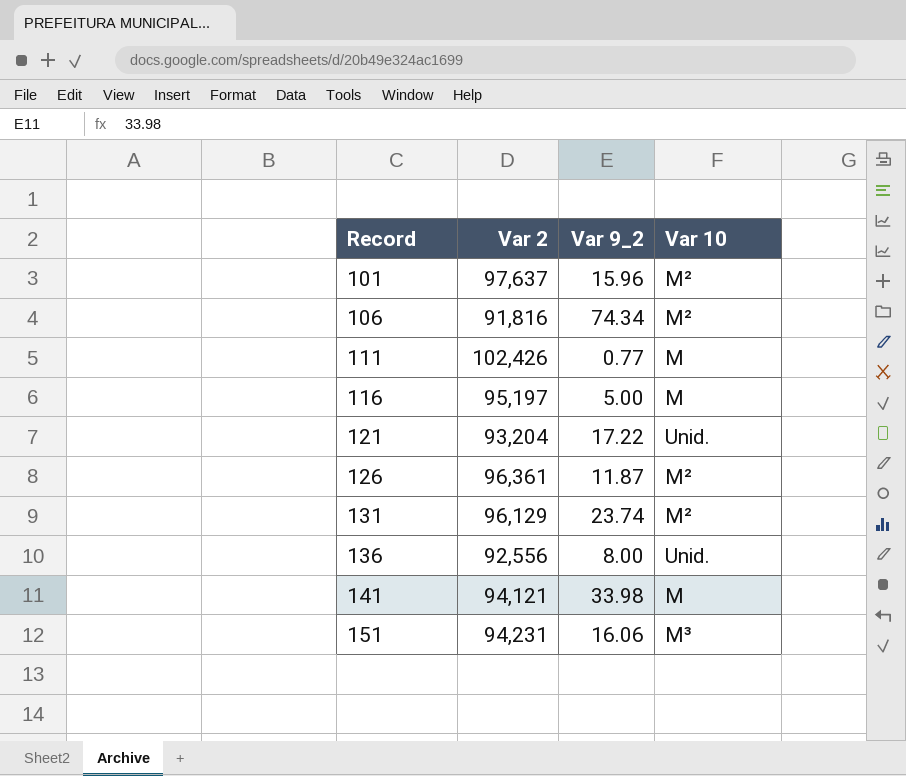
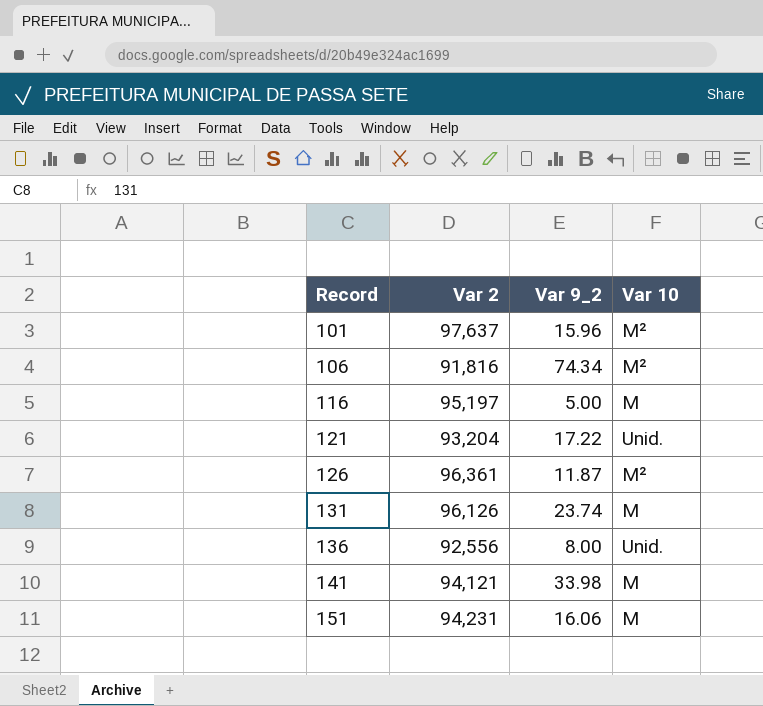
row 111: 102,426 | 0.77 | M -> none
131 | Var 2: 96,129 -> 96,126
131 | Var 10: M² -> M
151 | Var 10: M³ -> M

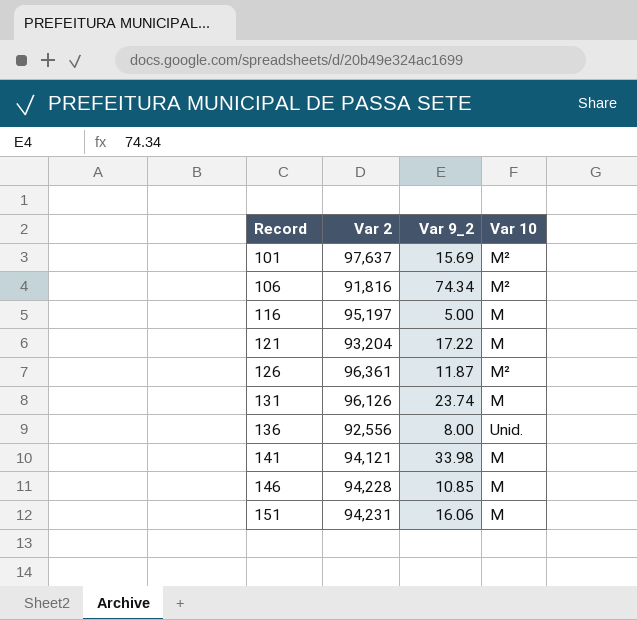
101 | Var 9_2: 15.96 -> 15.69
121 | Var 10: Unid. -> M
row 146: none -> 94,228 | 10.85 | M

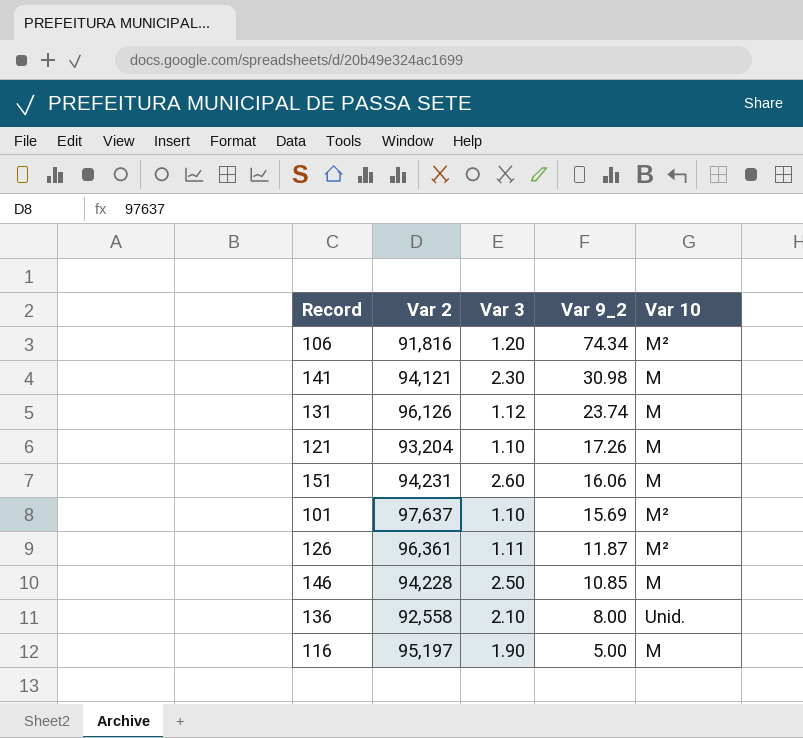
row order: Record ascending -> Var 9_2 descending
column Var 3 | position: none -> 3
141 | Var 9_2: 33.98 -> 30.98
121 | Var 9_2: 17.22 -> 17.26
136 | Var 2: 92,556 -> 92,558

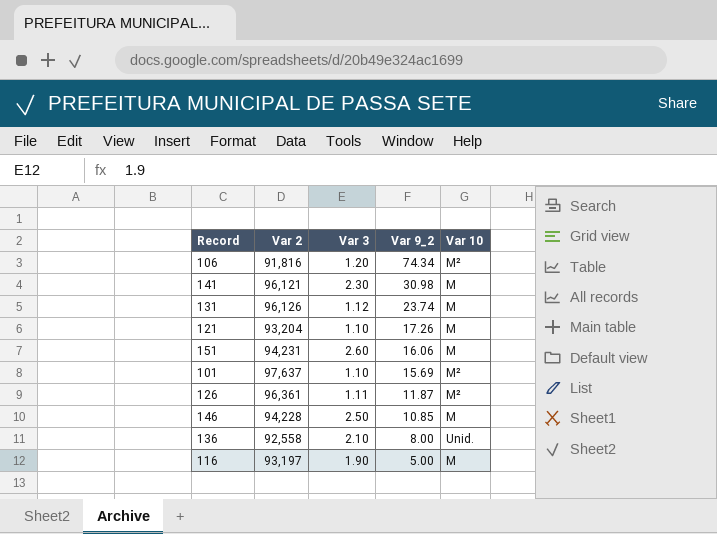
141 | Var 2: 94,121 -> 96,121
116 | Var 2: 95,197 -> 93,197

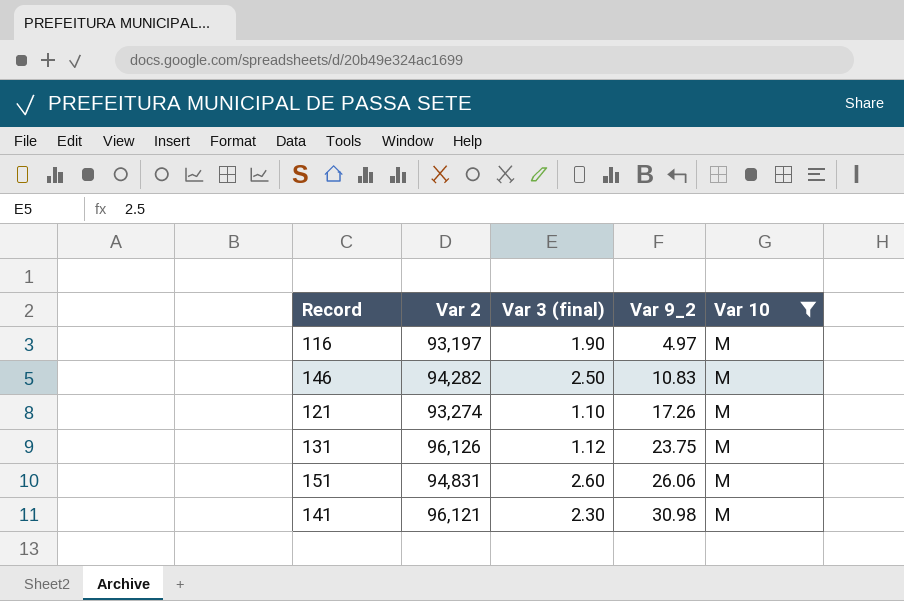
filter: none -> Var 10 = M
row order: Var 9_2 descending -> Var 9_2 ascending
column name: Var 3 -> Var 3 (final)
116 | Var 9_2: 5.00 -> 4.97
146 | Var 2: 94,228 -> 94,282
146 | Var 9_2: 10.85 -> 10.83
121 | Var 2: 93,204 -> 93,274
131 | Var 9_2: 23.74 -> 23.75
151 | Var 2: 94,231 -> 94,831
151 | Var 9_2: 16.06 -> 26.06

